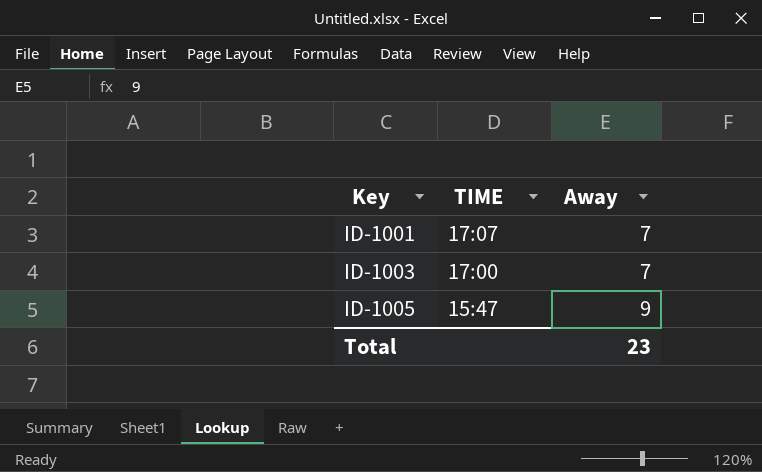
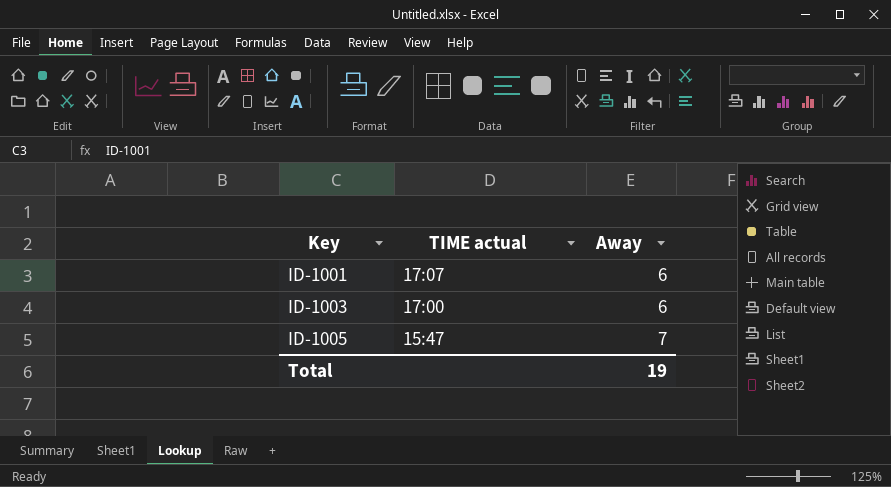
column name: TIME -> TIME actual
ID-1001 | Away: 7 -> 6
ID-1003 | Away: 7 -> 6
ID-1005 | Away: 9 -> 7
Total | Away: 23 -> 19

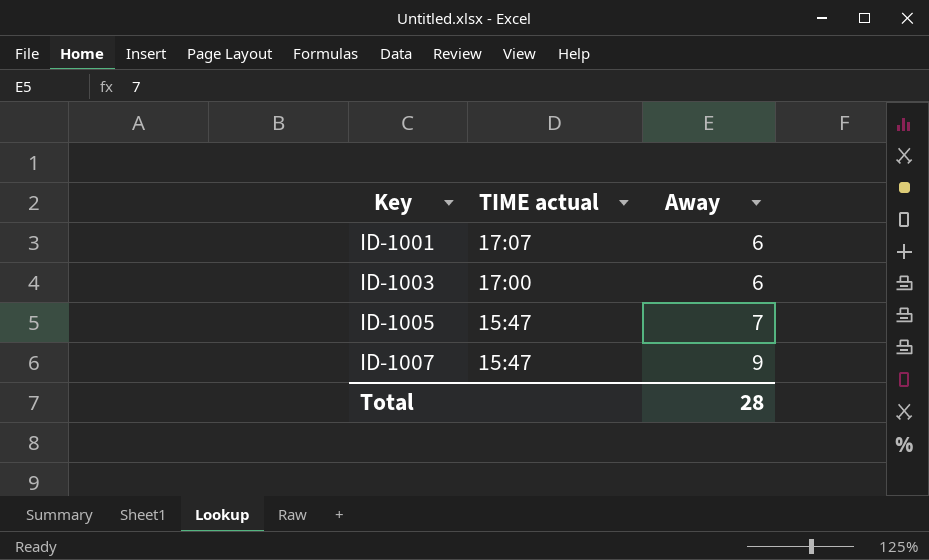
row ID-1007: none -> 15:47 | 9
Total | Away: 19 -> 28

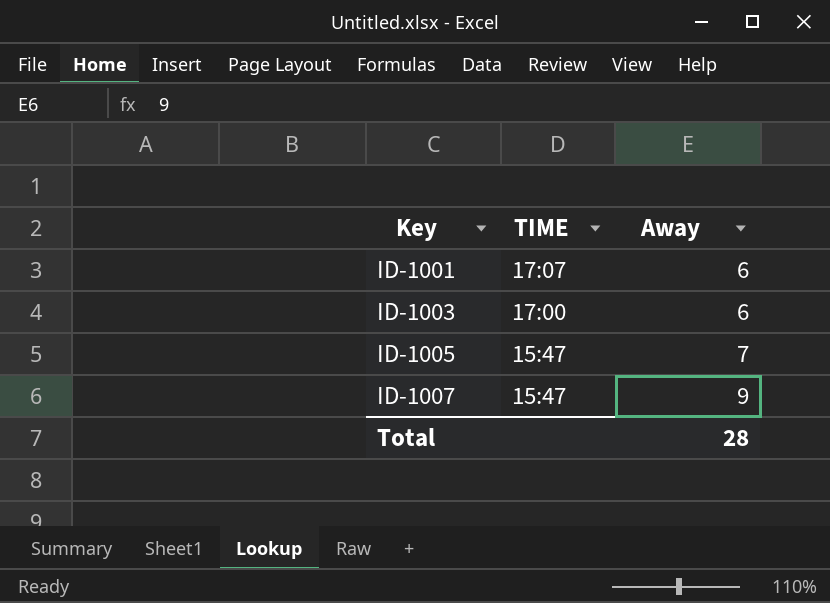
column name: TIME actual -> TIME

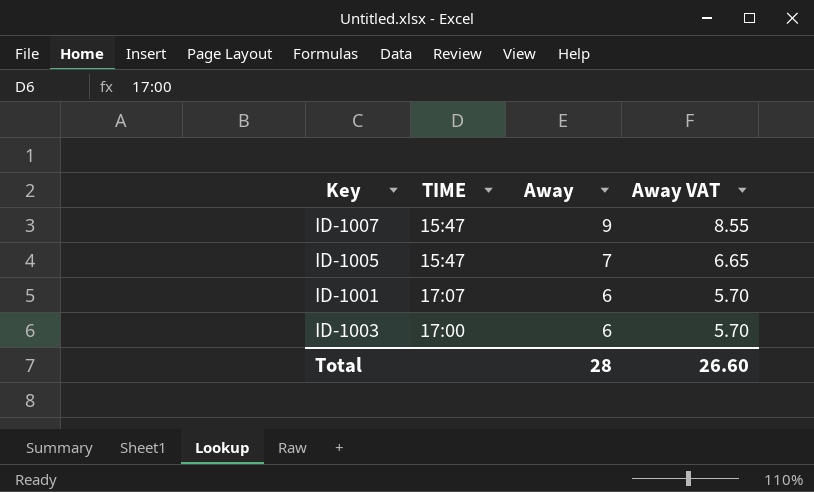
row order: Key ascending -> Away descending
column Away VAT | formula: none -> [Away] * 0.95

